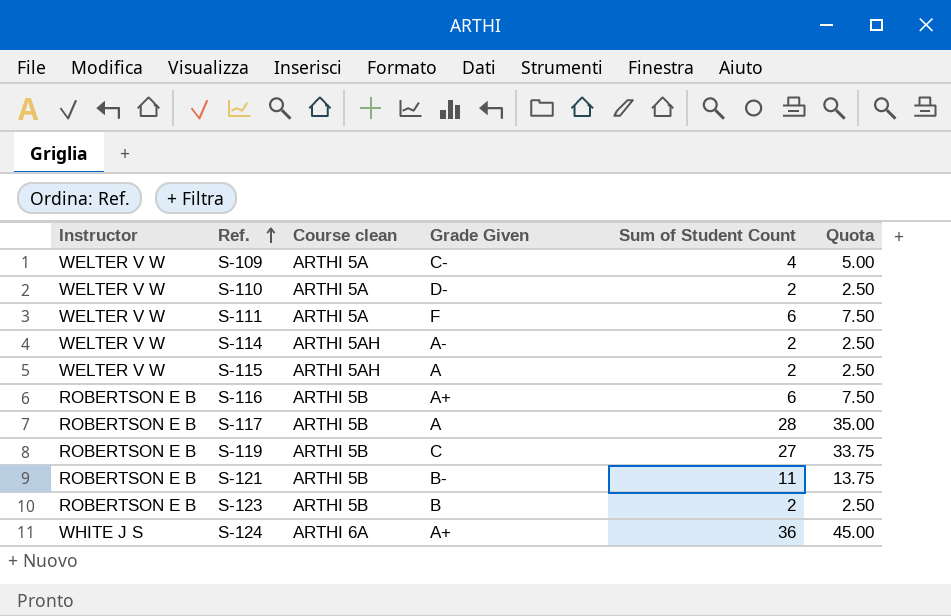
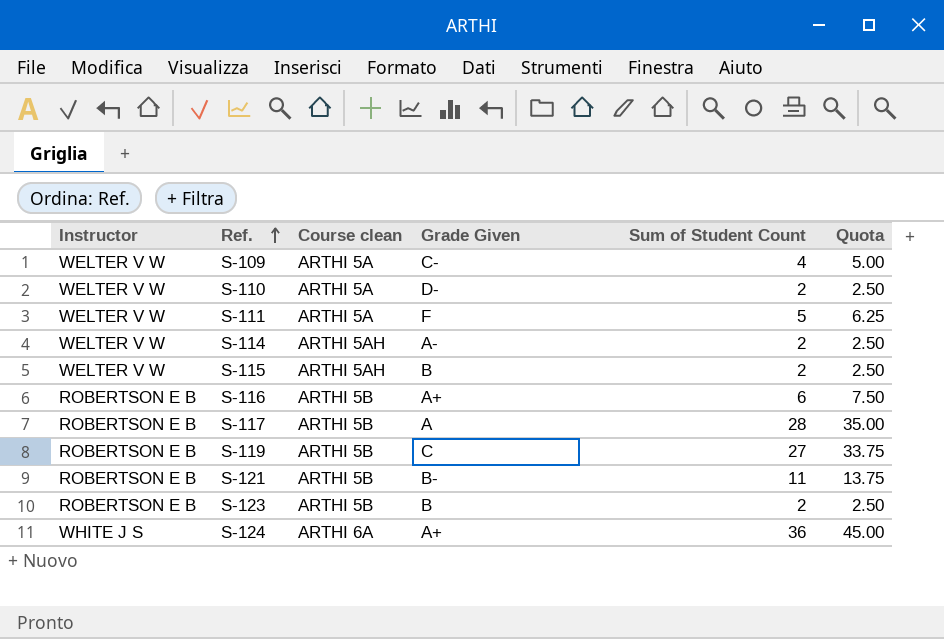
S-111 | Sum of Student Count: 6 -> 5
S-111 | Quota: 7.50 -> 6.25
S-115 | Grade Given: A -> B

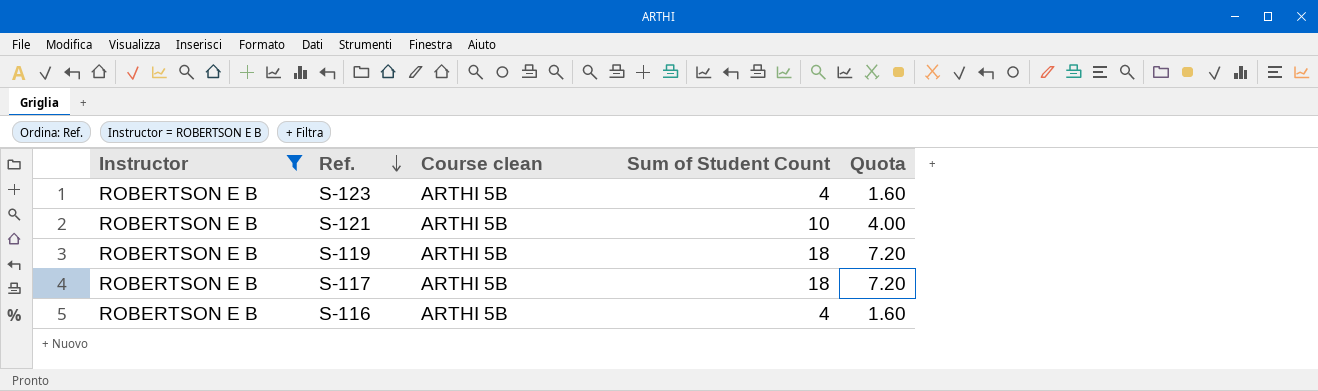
filter: none -> Instructor = ROBERTSON E B
row order: Ref. ascending -> Ref. descending
column Grade Given | position: 4 -> none
column Quota | formula: [Sum of Student Count] * 1.25 -> [Sum of Student Count] * 0.4
S-123 | Sum of Student Count: 2 -> 4
S-121 | Sum of Student Count: 11 -> 10
S-119 | Sum of Student Count: 27 -> 18
S-117 | Sum of Student Count: 28 -> 18
S-116 | Sum of Student Count: 6 -> 4

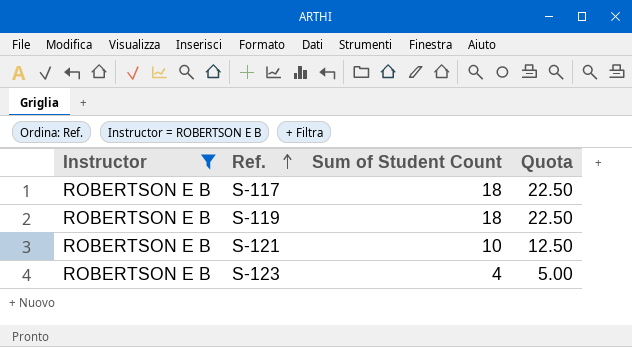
row order: Ref. descending -> Ref. ascending
column Course clean | position: 3 -> none
column Quota | formula: [Sum of Student Count] * 0.4 -> [Sum of Student Count] * 1.25
row S-116: ROBERTSON E B | ARTHI 5B | 4 | 1.60 -> none

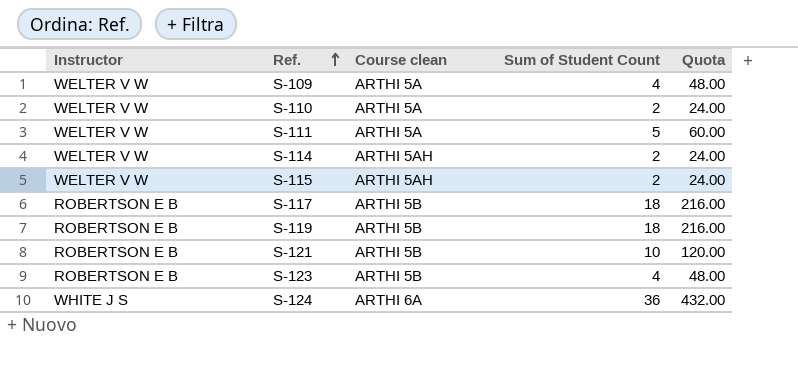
filter: Instructor = ROBERTSON E B -> none
column Course clean | position: none -> 3
column Quota | formula: [Sum of Student Count] * 1.25 -> [Sum of Student Count] * 12

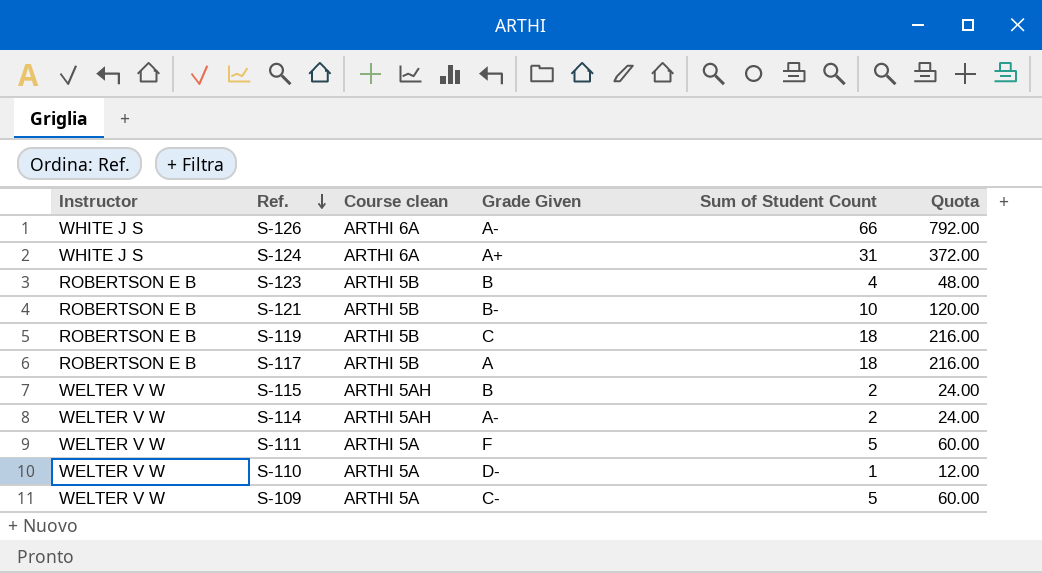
row order: Ref. ascending -> Ref. descending
column Grade Given | position: none -> 4
row S-126: none -> WHITE J S | ARTHI 6A | A- | 66 | 792.00
S-124 | Sum of Student Count: 36 -> 31
S-124 | Quota: 432.00 -> 372.00
S-110 | Sum of Student Count: 2 -> 1
S-110 | Quota: 24.00 -> 12.00
S-109 | Sum of Student Count: 4 -> 5
S-109 | Quota: 48.00 -> 60.00

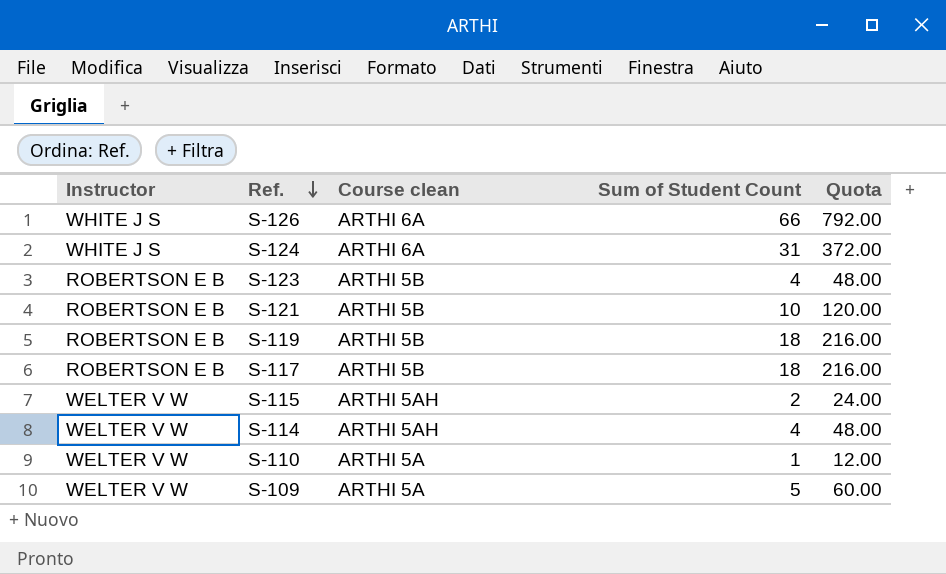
column Grade Given | position: 4 -> none
row S-111: WELTER V W | ARTHI 5A | F | 5 | 60.00 -> none
S-114 | Sum of Student Count: 2 -> 4
S-114 | Quota: 24.00 -> 48.00

